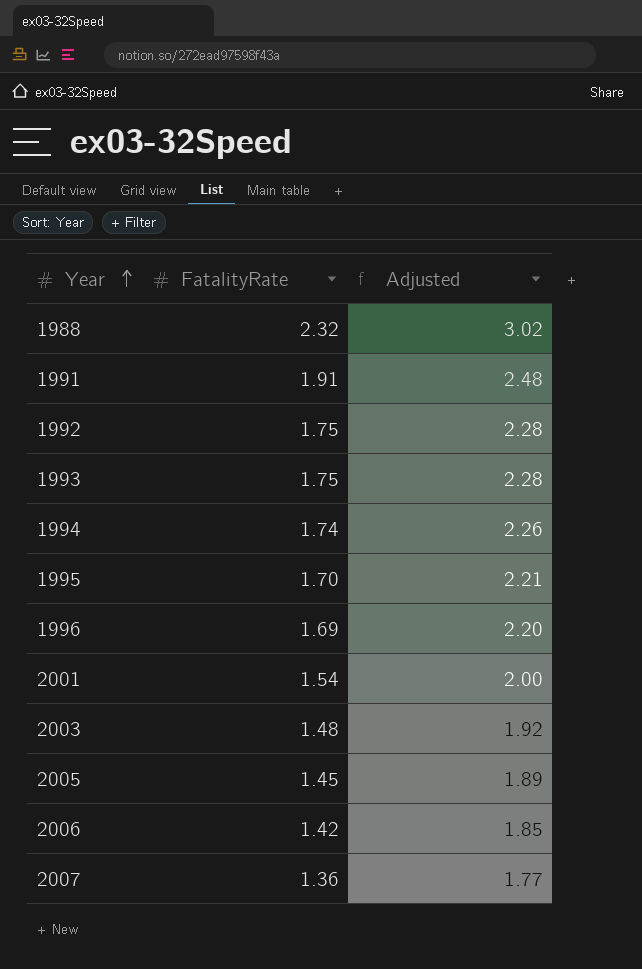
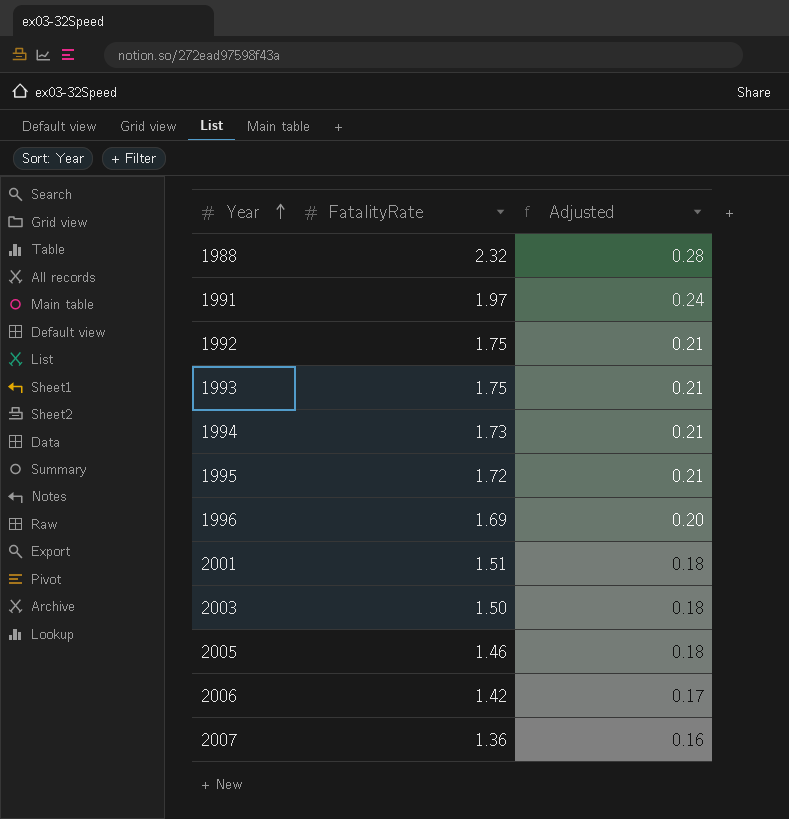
column Adjusted | formula: [FatalityRate] * 1.3 -> [FatalityRate] * 0.12
1991 | FatalityRate: 1.91 -> 1.97
1994 | FatalityRate: 1.74 -> 1.73
1995 | FatalityRate: 1.70 -> 1.72
2001 | FatalityRate: 1.54 -> 1.51
2003 | FatalityRate: 1.48 -> 1.50
2005 | FatalityRate: 1.45 -> 1.46

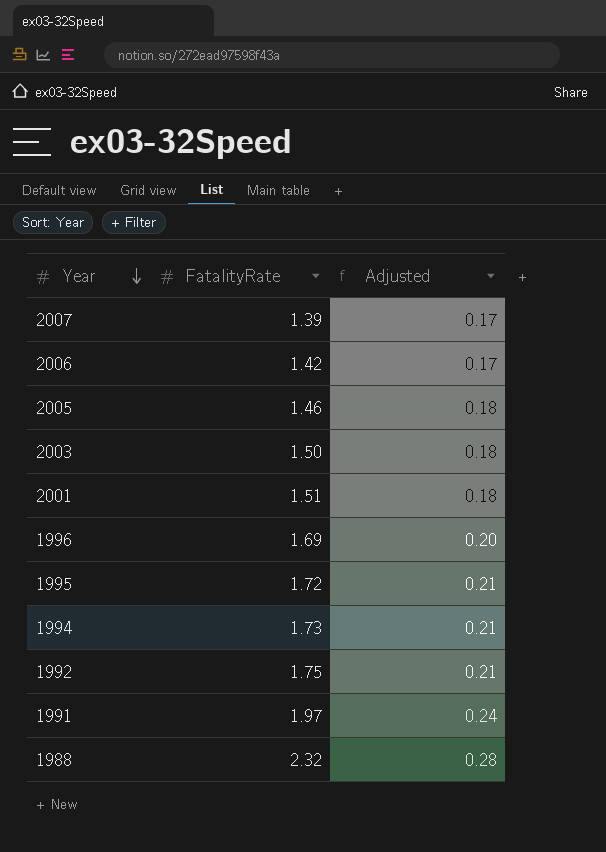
row order: Year ascending -> Year descending
row 1993: 1.75 | 0.21 -> none
2007 | FatalityRate: 1.36 -> 1.39
2007 | Adjusted: 0.16 -> 0.17

